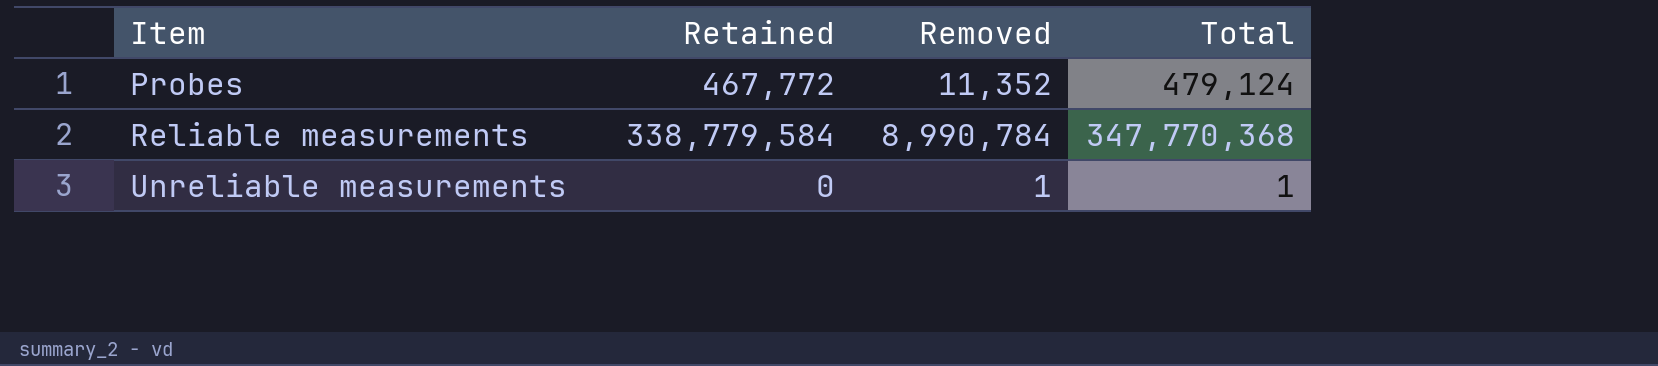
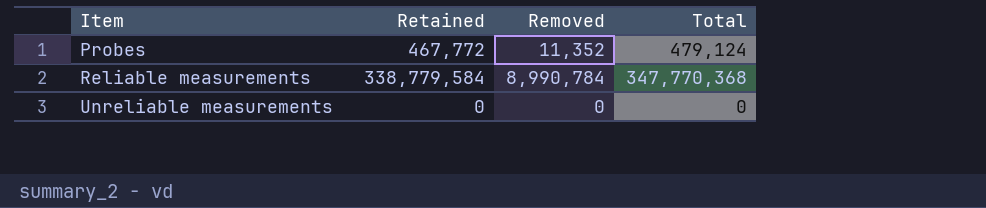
Unreliable measurements | Removed: 1 -> 0
Unreliable measurements | Total: 1 -> 0

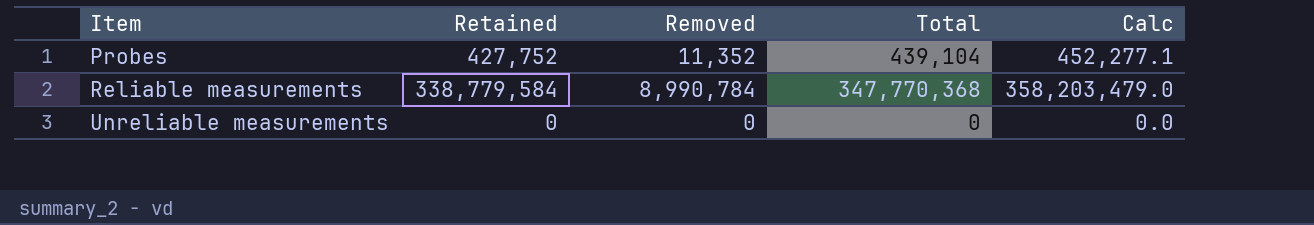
column Calc | formula: none -> [Total] * 1.03
Probes | Retained: 467,772 -> 427,752
Probes | Total: 479,124 -> 439,104

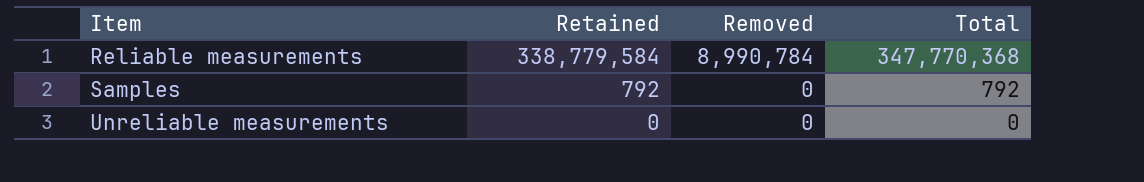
column Calc | formula: [Total] * 1.03 -> none
row Probes: 427,752 | 11,352 | 439,104 | 452,277.1 -> none
row Samples: none -> 792 | 0 | 792

